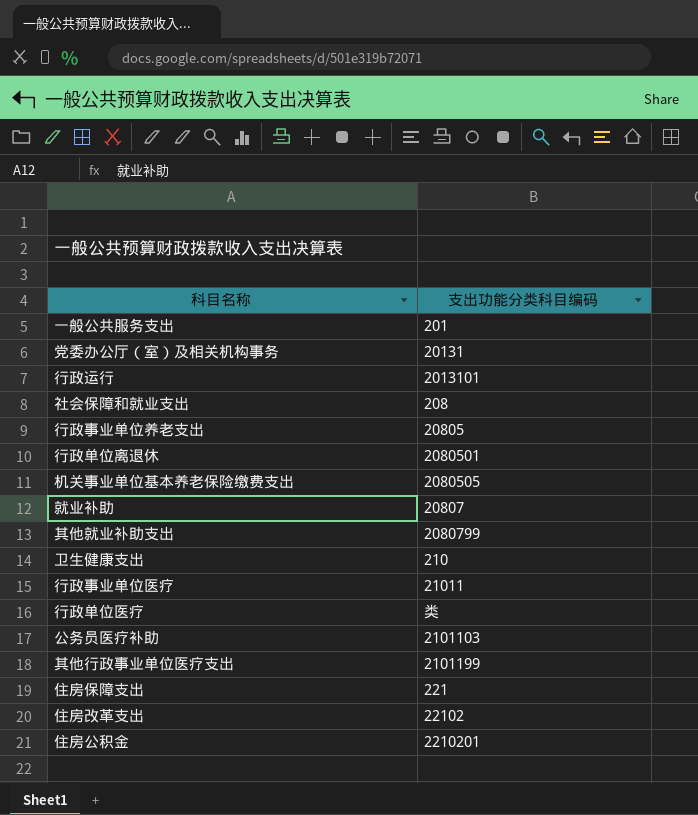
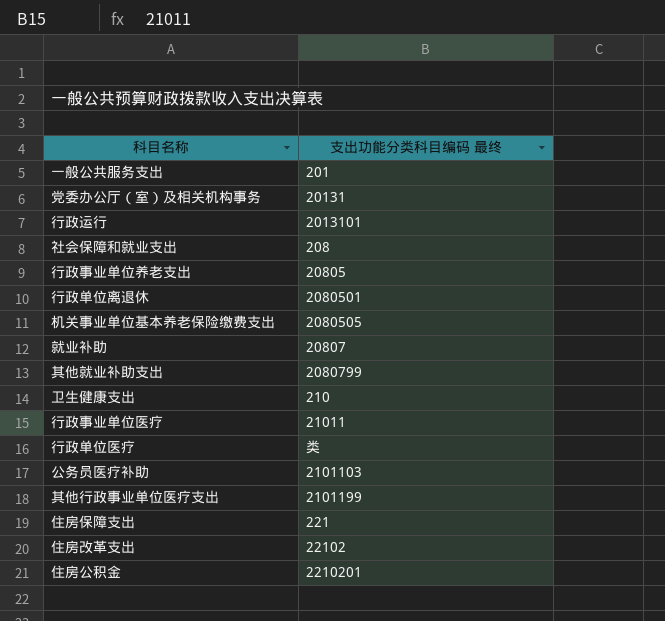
column name: 支出功能分类科目编码 -> 支出功能分类科目编码 最终

